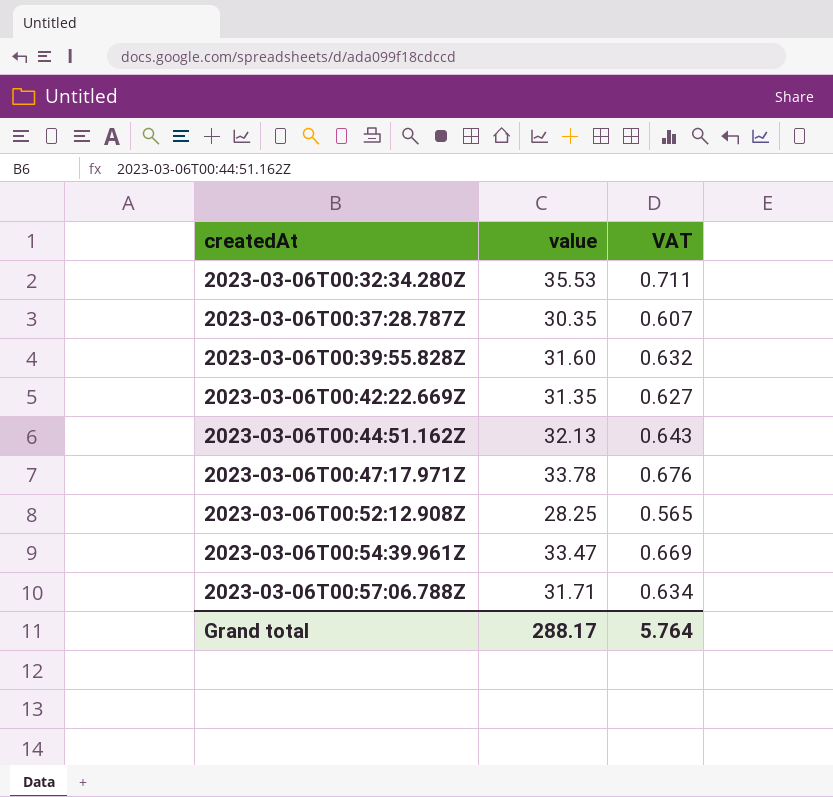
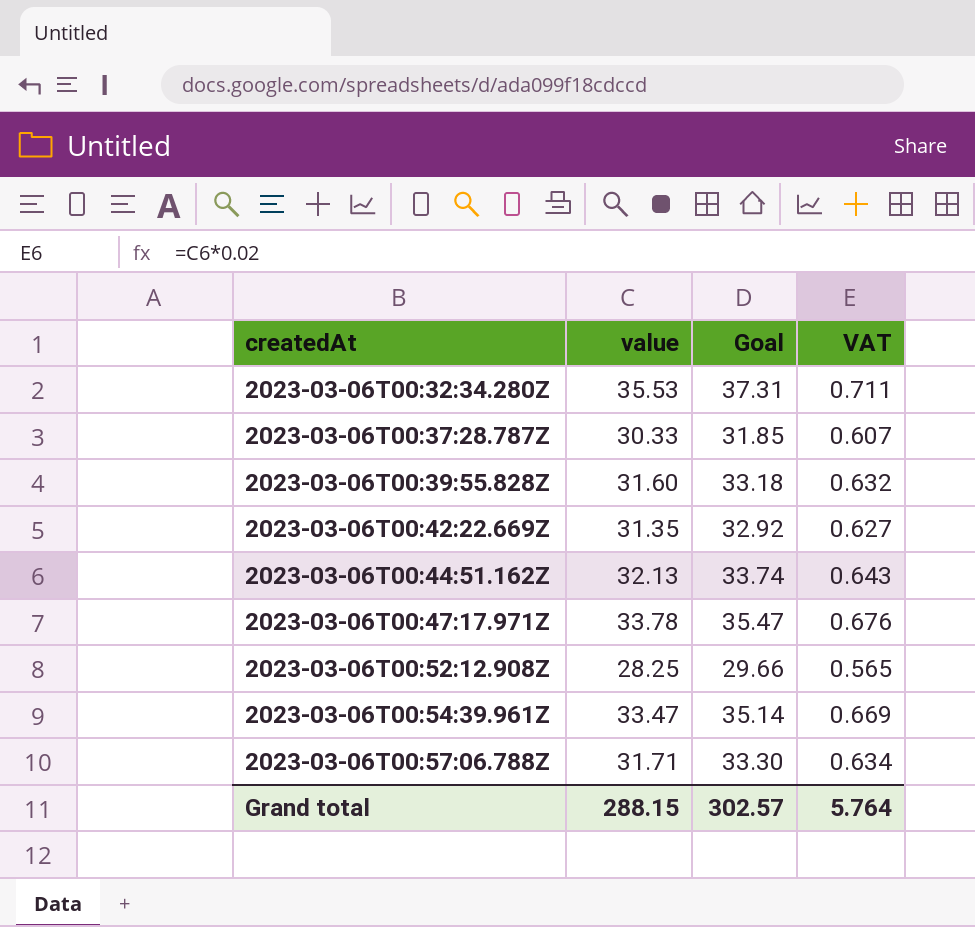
column Goal | formula: none -> [value] * 1.05
2023-03-06T00:37:28.787Z | value: 30.35 -> 30.33
Grand total | value: 288.17 -> 288.15

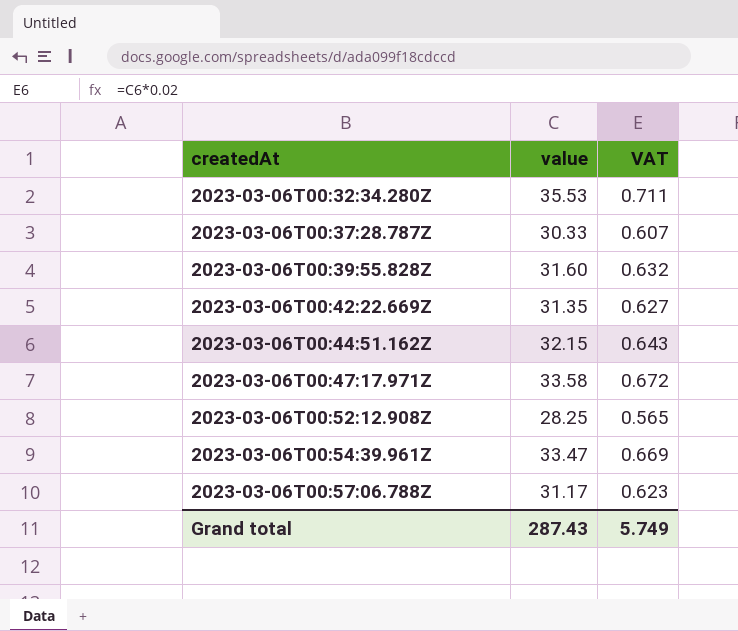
column Goal | formula: [value] * 1.05 -> none
2023-03-06T00:44:51.162Z | value: 32.13 -> 32.15
2023-03-06T00:47:17.971Z | value: 33.78 -> 33.58
2023-03-06T00:47:17.971Z | VAT: 0.676 -> 0.672
2023-03-06T00:57:06.788Z | value: 31.71 -> 31.17
2023-03-06T00:57:06.788Z | VAT: 0.634 -> 0.623
Grand total | value: 288.15 -> 287.43
Grand total | VAT: 5.764 -> 5.749

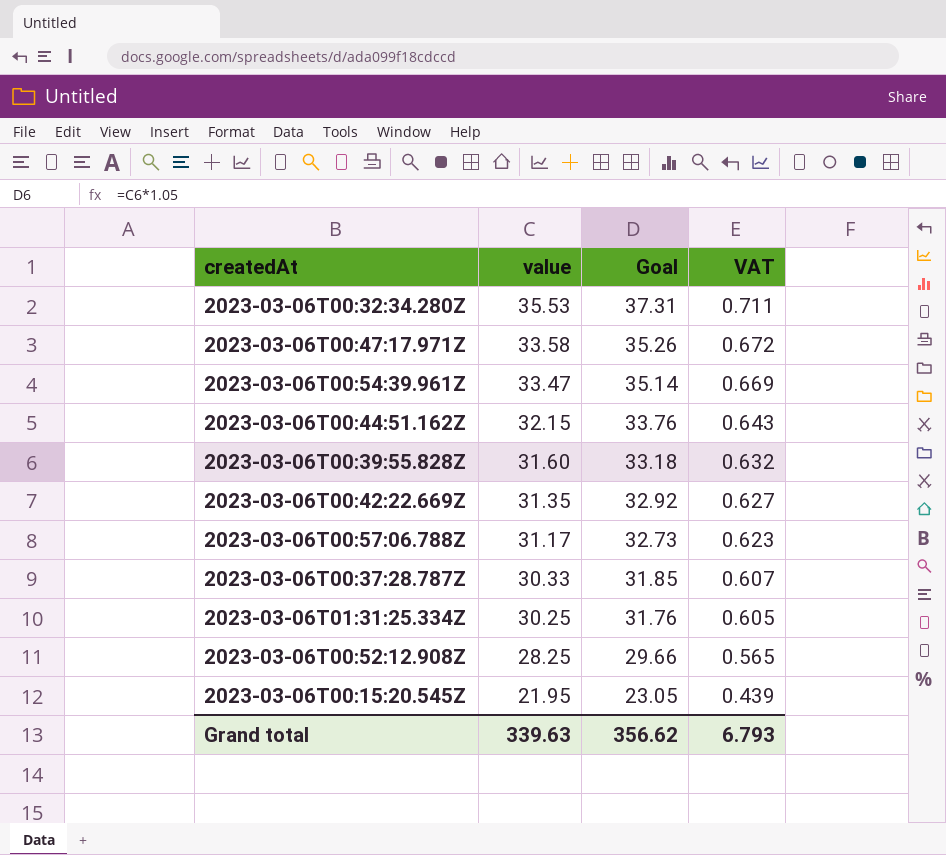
row order: createdAt ascending -> value descending
column Goal | formula: none -> [value] * 1.05
row 2023-03-06T01:31:25.334Z: none -> 30.25 | 31.76 | 0.605
row 2023-03-06T00:15:20.545Z: none -> 21.95 | 23.05 | 0.439
Grand total | value: 287.43 -> 339.63
Grand total | VAT: 5.749 -> 6.793

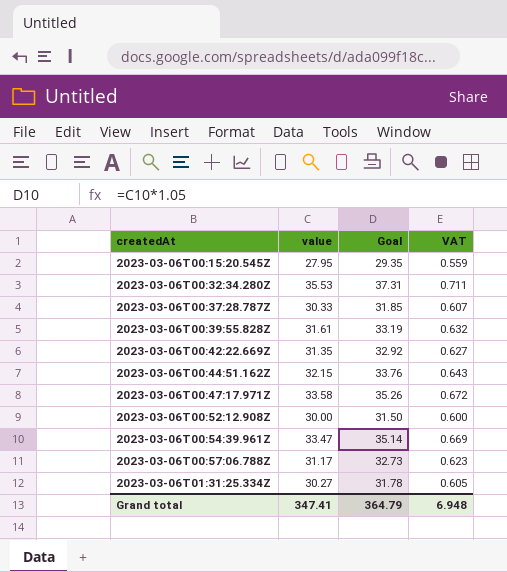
row order: value descending -> createdAt ascending
2023-03-06T00:15:20.545Z | value: 21.95 -> 27.95
2023-03-06T00:15:20.545Z | Goal: 23.05 -> 29.35
2023-03-06T00:15:20.545Z | VAT: 0.439 -> 0.559
2023-03-06T00:39:55.828Z | value: 31.60 -> 31.61
2023-03-06T00:39:55.828Z | Goal: 33.18 -> 33.19
2023-03-06T00:52:12.908Z | value: 28.25 -> 30.00
2023-03-06T00:52:12.908Z | Goal: 29.66 -> 31.50
2023-03-06T00:52:12.908Z | VAT: 0.565 -> 0.600
2023-03-06T01:31:25.334Z | value: 30.25 -> 30.27
2023-03-06T01:31:25.334Z | Goal: 31.76 -> 31.78
Grand total | value: 339.63 -> 347.41
Grand total | Goal: 356.62 -> 364.79
Grand total | VAT: 6.793 -> 6.948

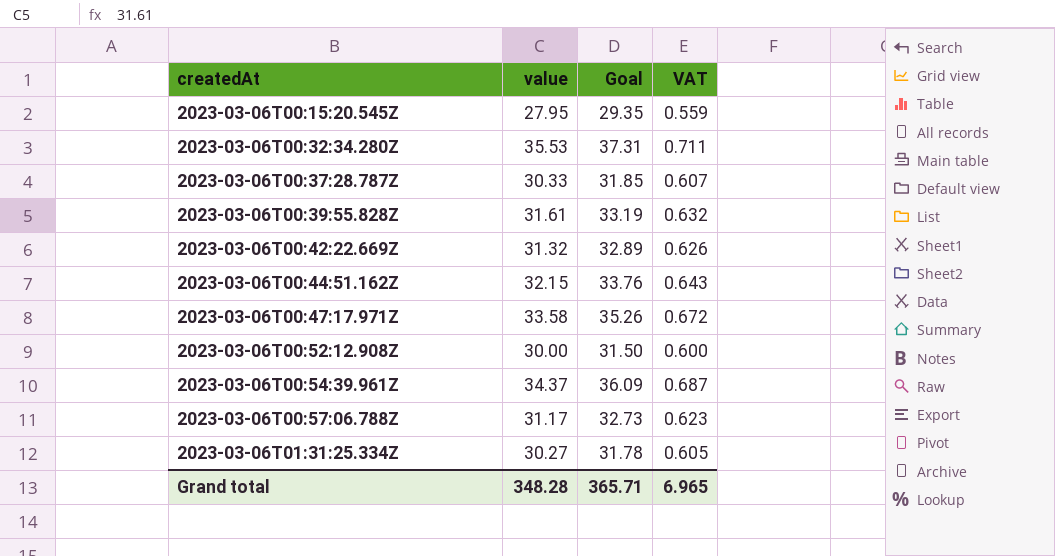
2023-03-06T00:42:22.669Z | value: 31.35 -> 31.32
2023-03-06T00:42:22.669Z | Goal: 32.92 -> 32.89
2023-03-06T00:42:22.669Z | VAT: 0.627 -> 0.626
2023-03-06T00:54:39.961Z | value: 33.47 -> 34.37
2023-03-06T00:54:39.961Z | Goal: 35.14 -> 36.09
2023-03-06T00:54:39.961Z | VAT: 0.669 -> 0.687
Grand total | value: 347.41 -> 348.28
Grand total | Goal: 364.79 -> 365.71
Grand total | VAT: 6.948 -> 6.965

